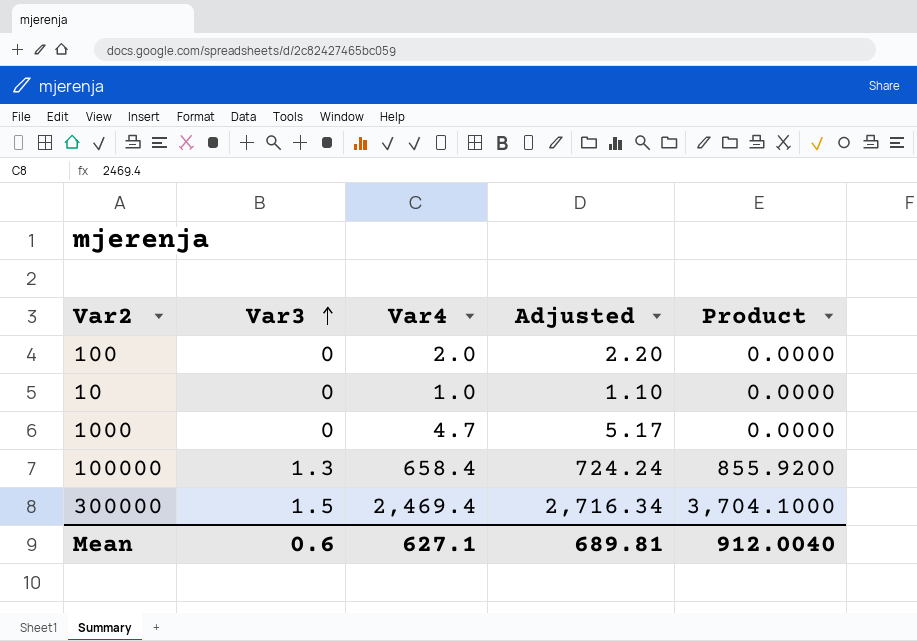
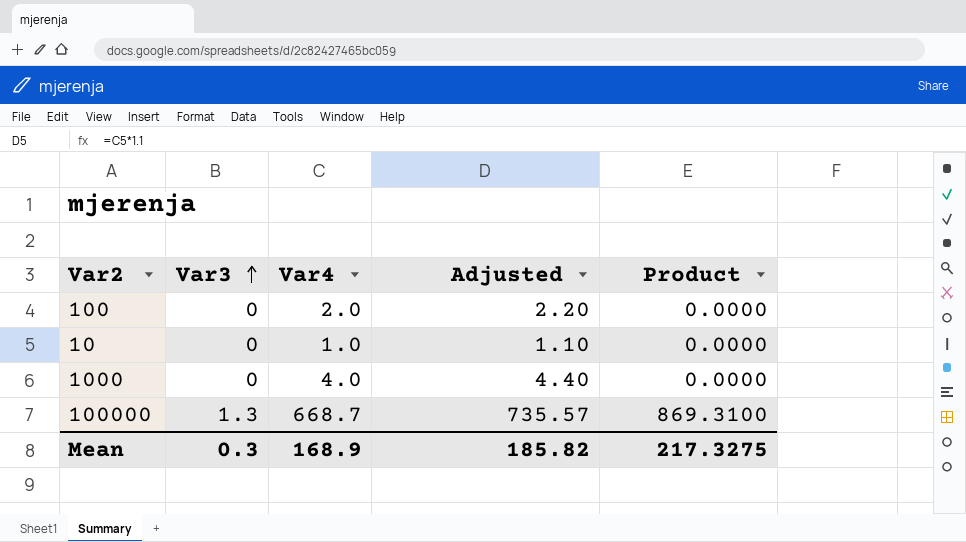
row 300000: 1.5 | 2,469.4 | 2,716.34 | 3,704.1000 -> none
1000 | Var4: 4.7 -> 4.0
1000 | Adjusted: 5.17 -> 4.40
100000 | Var4: 658.4 -> 668.7
100000 | Adjusted: 724.24 -> 735.57
100000 | Product: 855.9200 -> 869.3100
Mean | Var3: 0.6 -> 0.3
Mean | Var4: 627.1 -> 168.9
Mean | Adjusted: 689.81 -> 185.82
Mean | Product: 912.0040 -> 217.3275

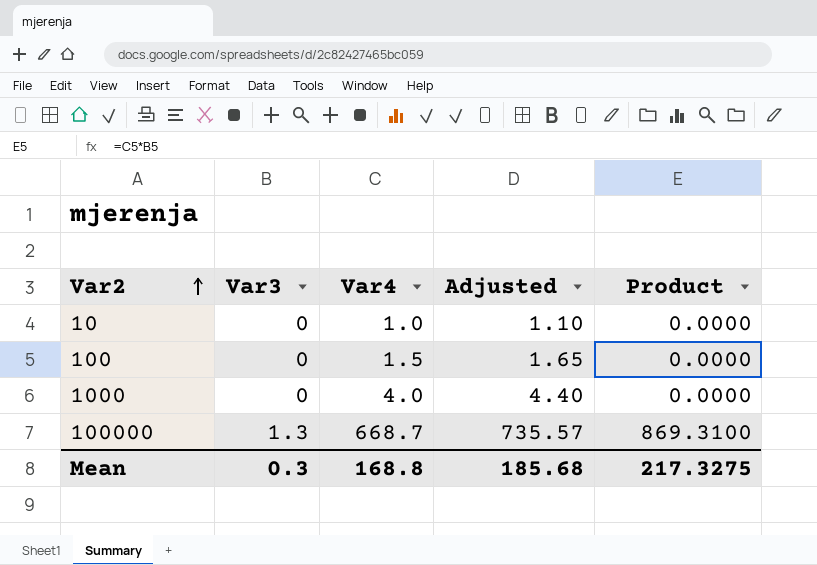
row order: Var3 ascending -> Var2 ascending
100 | Var4: 2.0 -> 1.5
100 | Adjusted: 2.20 -> 1.65
Mean | Var4: 168.9 -> 168.8
Mean | Adjusted: 185.82 -> 185.68

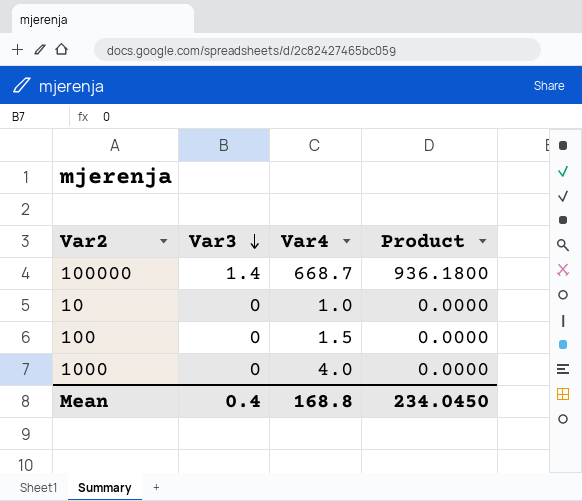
row order: Var2 ascending -> Var3 descending
column Adjusted | formula: [Var4] * 1.1 -> none
100000 | Var3: 1.3 -> 1.4
100000 | Product: 869.3100 -> 936.1800
Mean | Var3: 0.3 -> 0.4
Mean | Product: 217.3275 -> 234.0450

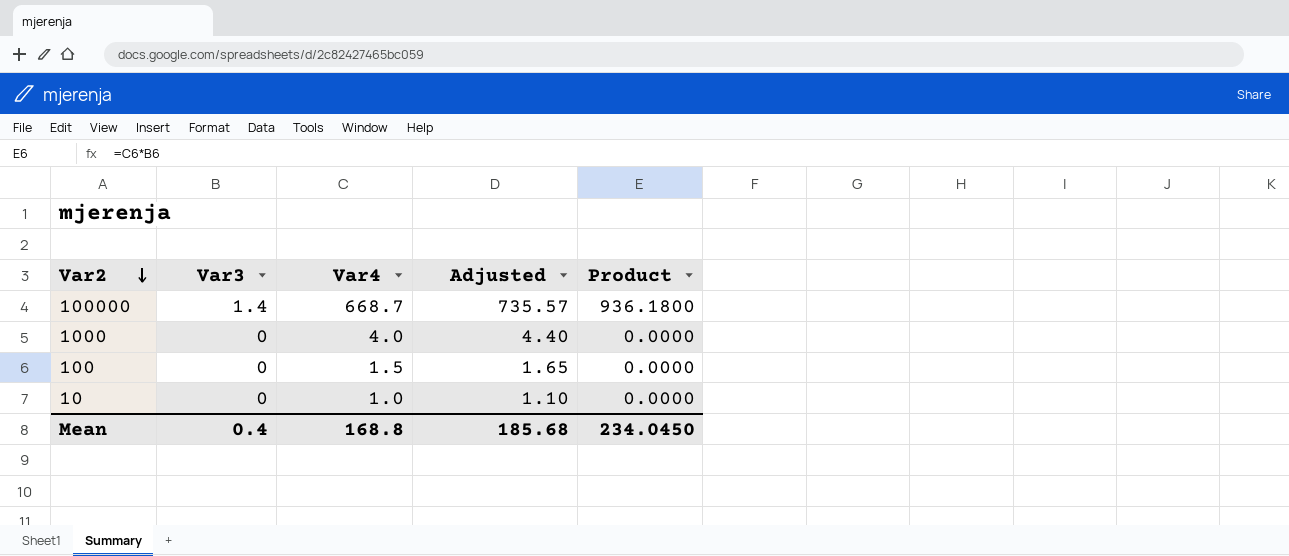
row order: Var3 descending -> Var2 descending
column Adjusted | formula: none -> [Var4] * 1.1

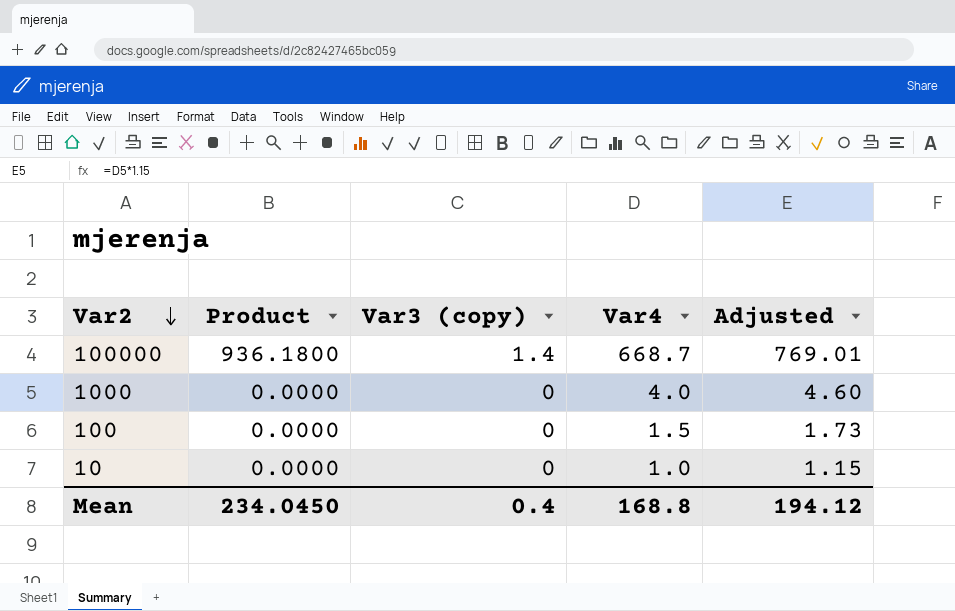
column Product | position: 5 -> 2
column name: Var3 -> Var3 (copy)
column Adjusted | formula: [Var4] * 1.1 -> [Var4] * 1.15
Mean | Adjusted: 185.68 -> 194.12

